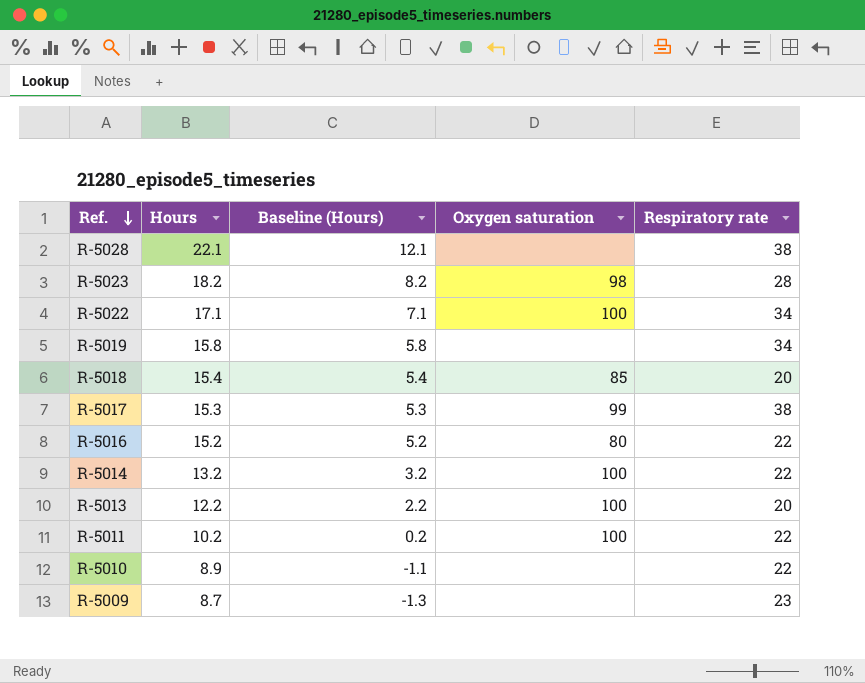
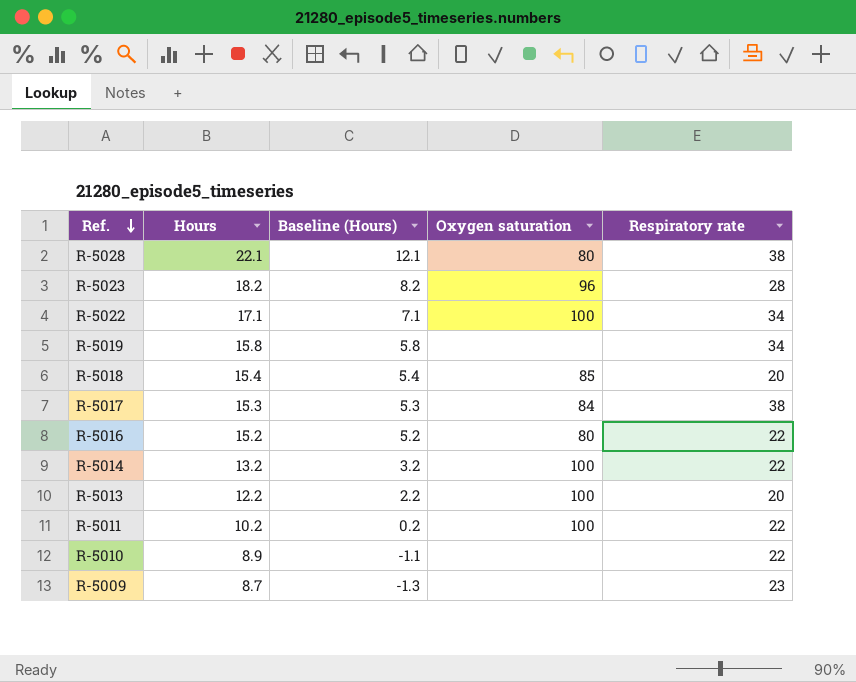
R-5028 | Oxygen saturation: none -> 80
R-5023 | Oxygen saturation: 98 -> 96
R-5017 | Oxygen saturation: 99 -> 84

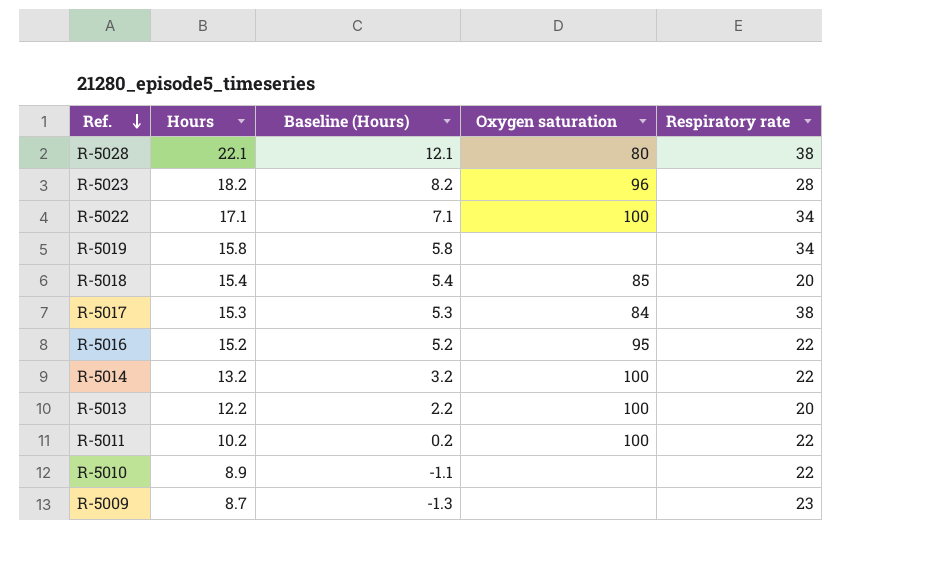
R-5016 | Oxygen saturation: 80 -> 95

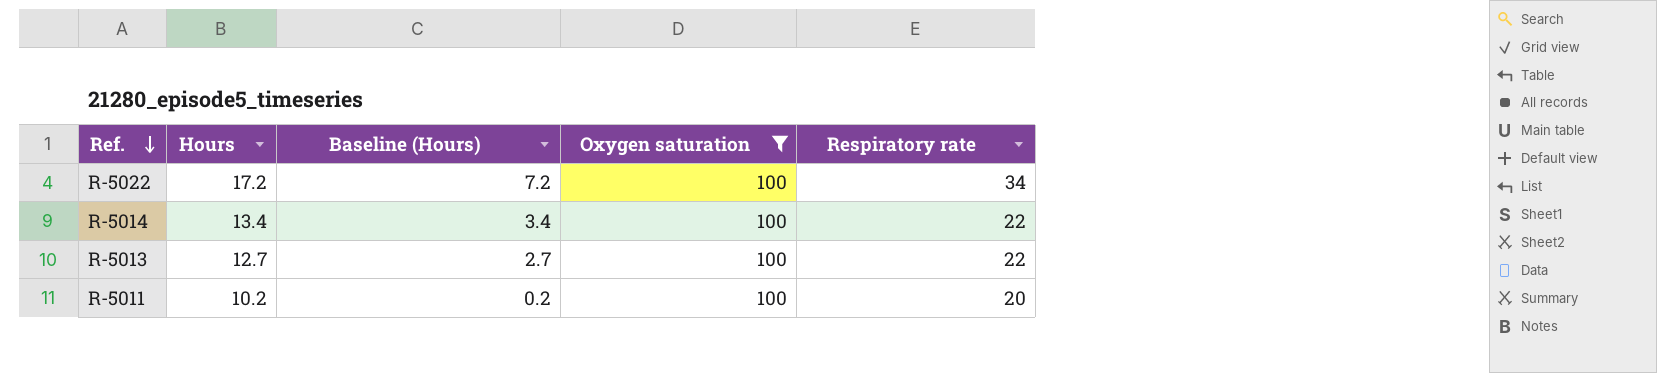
filter: none -> Oxygen saturation = 100
R-5022 | Hours: 17.1 -> 17.2
R-5022 | Baseline (Hours): 7.1 -> 7.2
R-5014 | Hours: 13.2 -> 13.4
R-5014 | Baseline (Hours): 3.2 -> 3.4
R-5013 | Hours: 12.2 -> 12.7
R-5013 | Baseline (Hours): 2.2 -> 2.7
R-5013 | Respiratory rate: 20 -> 22
R-5011 | Respiratory rate: 22 -> 20

